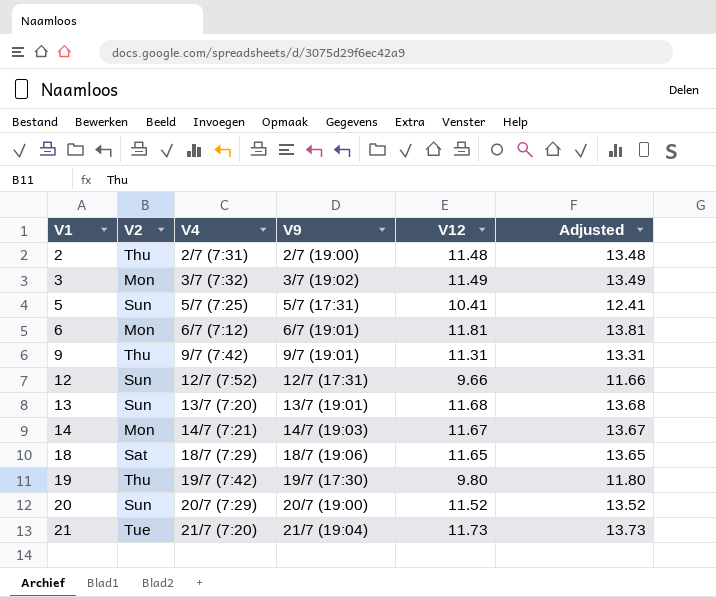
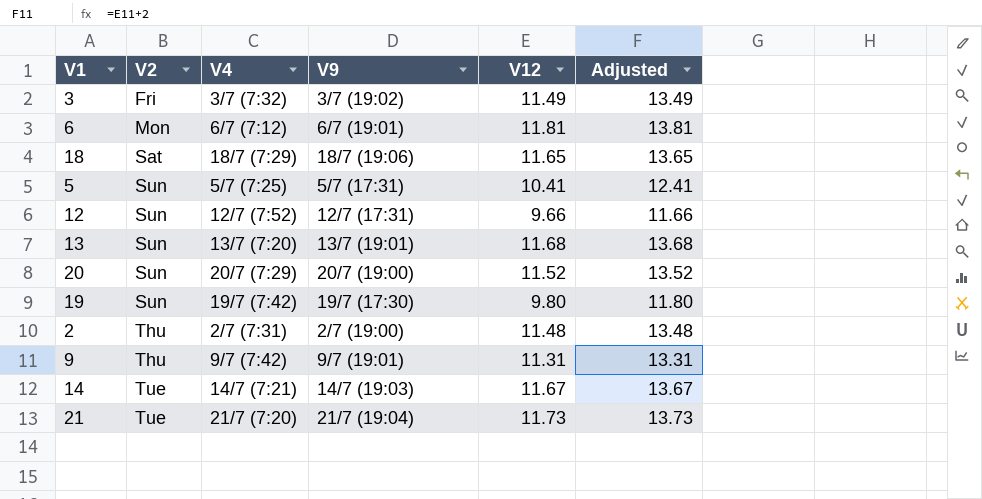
row order: V1 ascending -> V2 ascending
3 | V2: Mon -> Fri
19 | V2: Thu -> Sun
14 | V2: Mon -> Tue

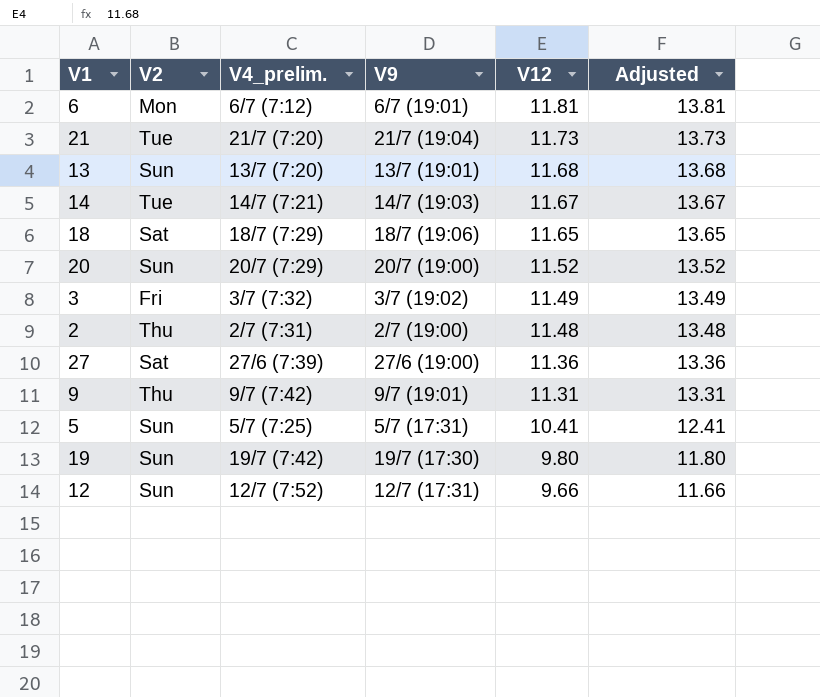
row order: V2 ascending -> V12 descending
column name: V4 -> V4_prelim.
row 27: none -> Sat | 27/6 (7:39) | 27/6 (19:00) | 11.36 | 13.36

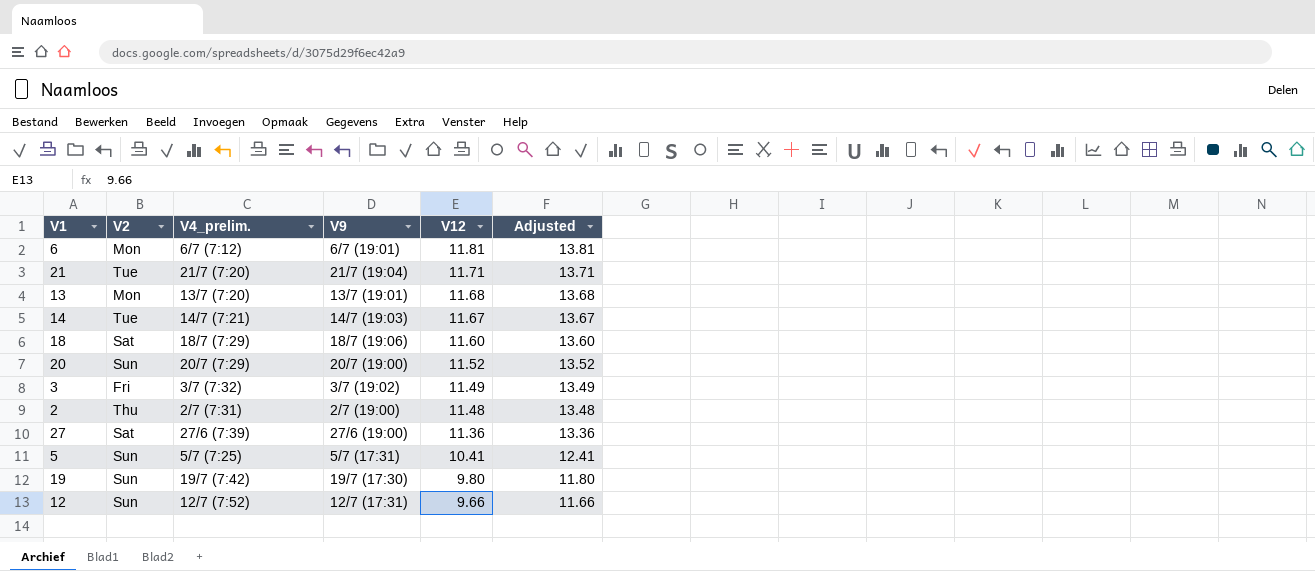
row 9: Thu | 9/7 (7:42) | 9/7 (19:01) | 11.31 | 13.31 -> none
21 | V12: 11.73 -> 11.71
21 | Adjusted: 13.73 -> 13.71
13 | V2: Sun -> Mon
18 | V12: 11.65 -> 11.60
18 | Adjusted: 13.65 -> 13.60

